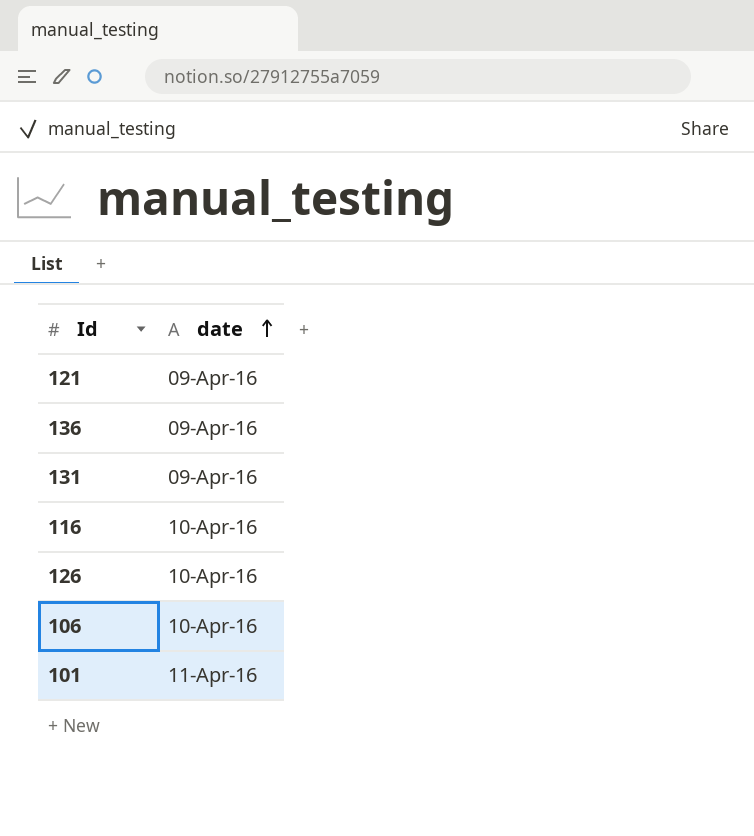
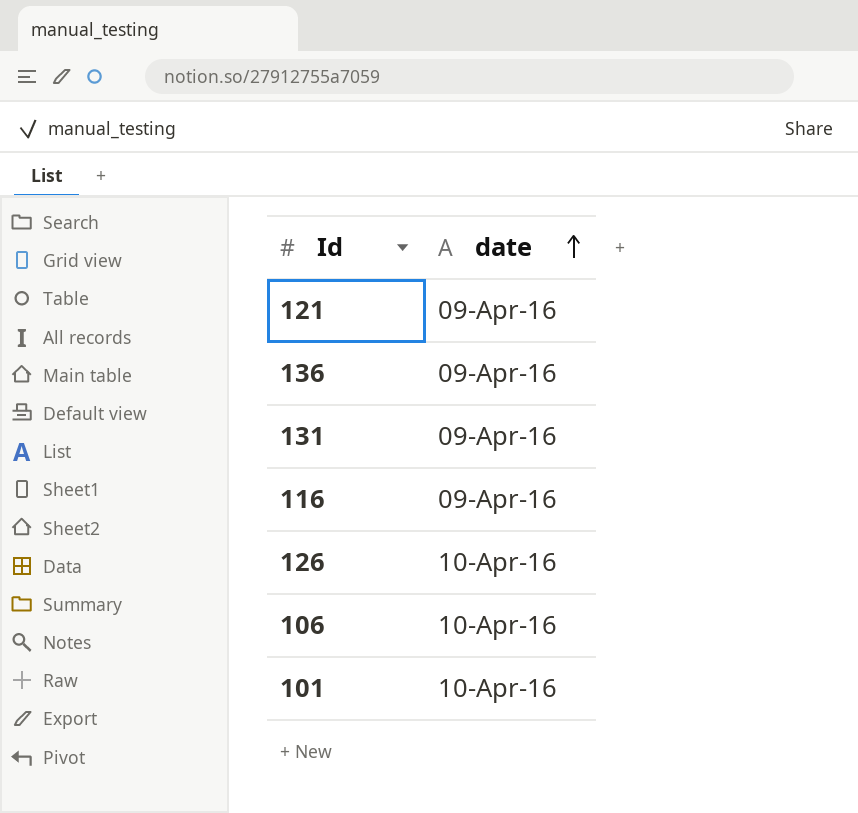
116 | date: 10-Apr-16 -> 09-Apr-16
101 | date: 11-Apr-16 -> 10-Apr-16

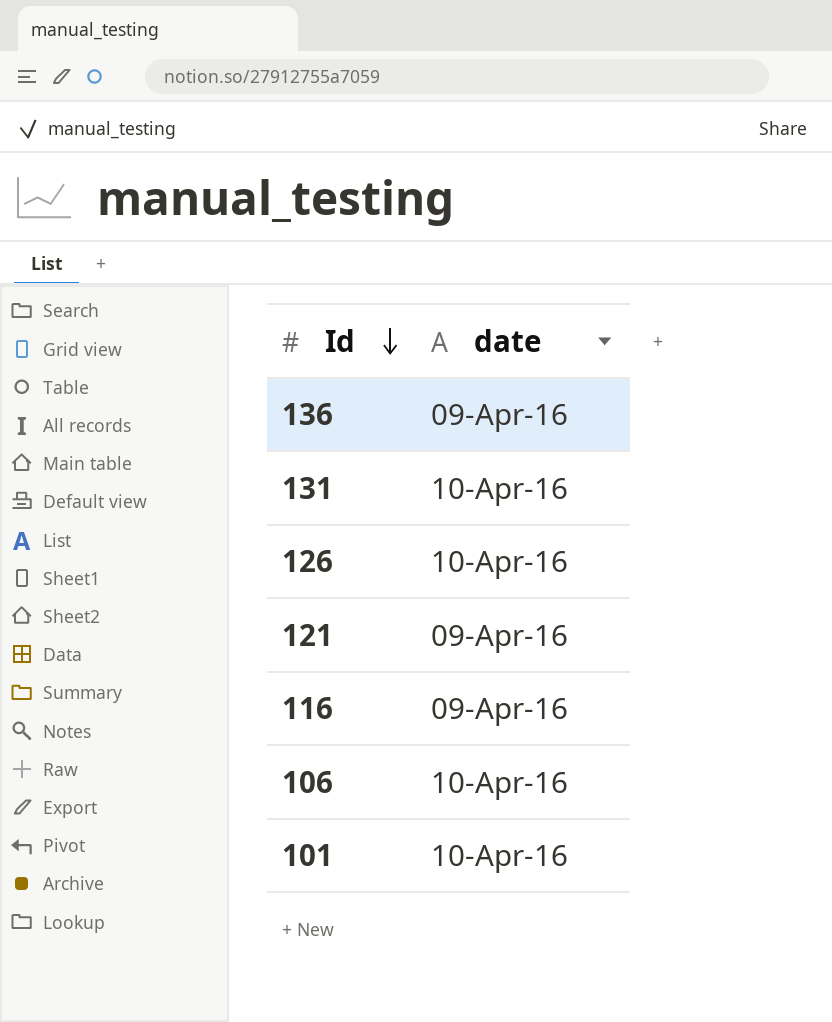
row order: date ascending -> Id descending
131 | date: 09-Apr-16 -> 10-Apr-16

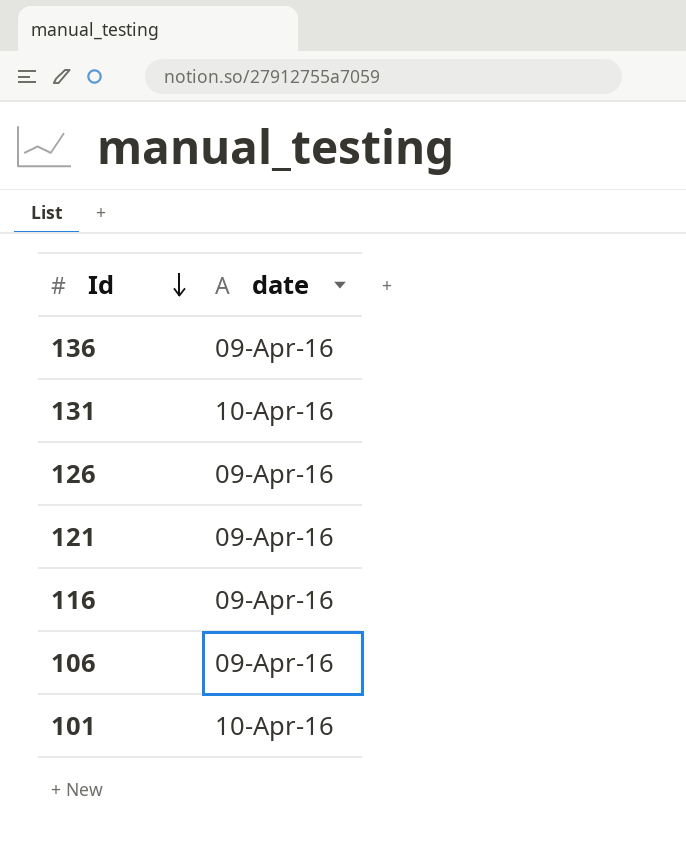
126 | date: 10-Apr-16 -> 09-Apr-16
106 | date: 10-Apr-16 -> 09-Apr-16

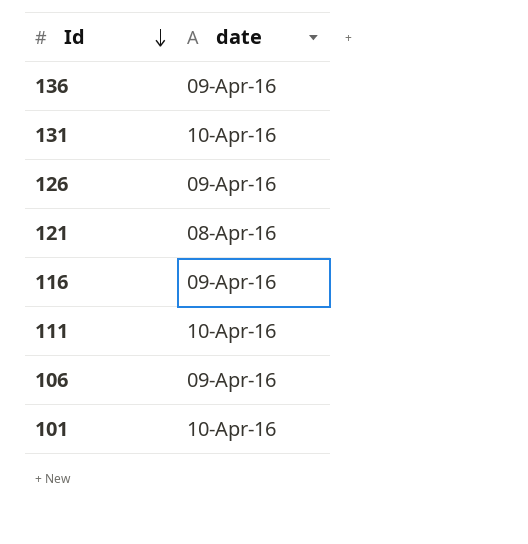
121 | date: 09-Apr-16 -> 08-Apr-16
row 111: none -> 10-Apr-16

